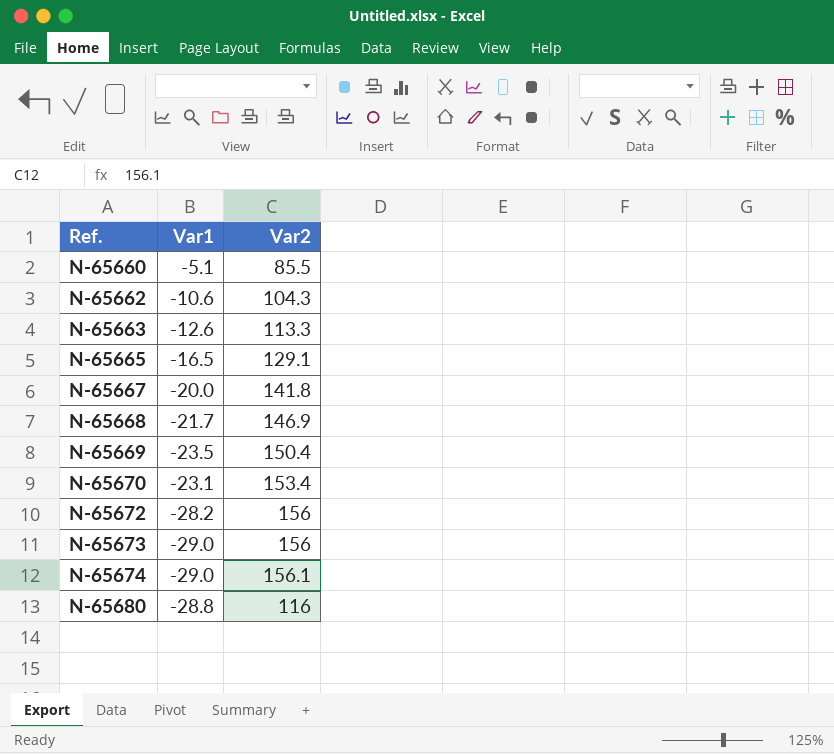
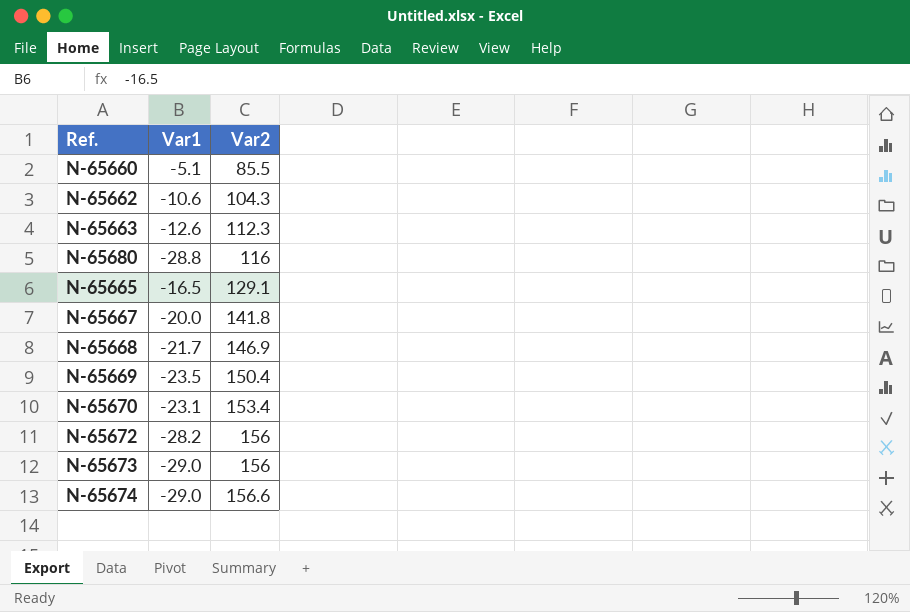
row order: Ref. ascending -> Var2 ascending
N-65663 | Var2: 113.3 -> 112.3
N-65674 | Var2: 156.1 -> 156.6

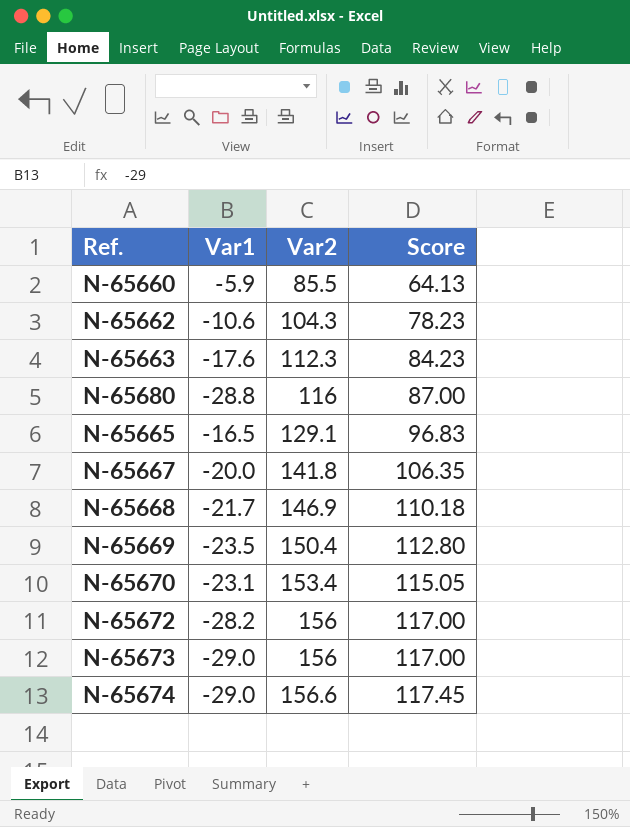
column Score | formula: none -> [Var2] * 0.75
N-65660 | Var1: -5.1 -> -5.9
N-65663 | Var1: -12.6 -> -17.6

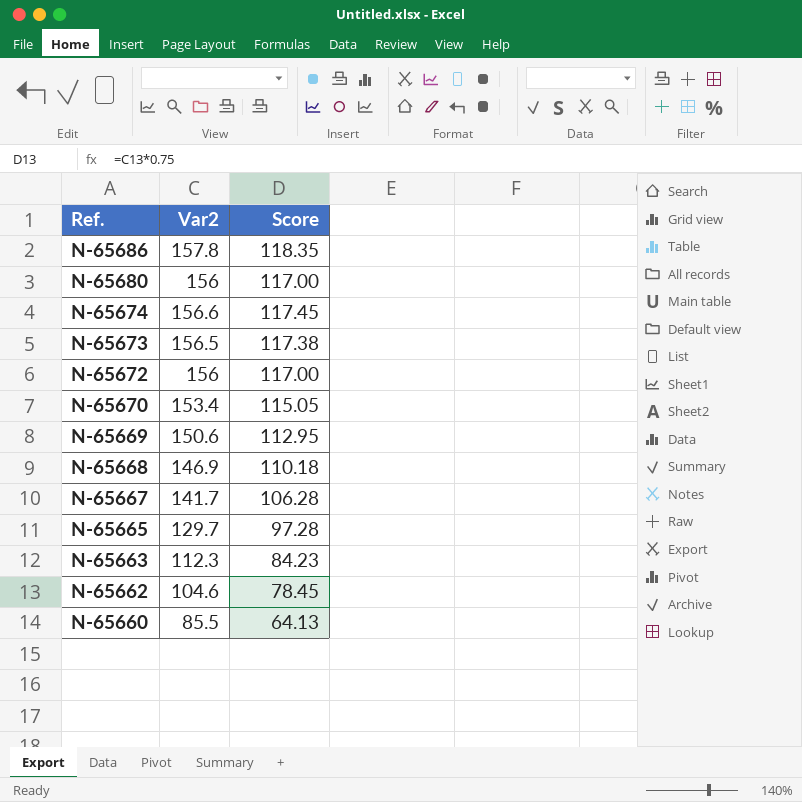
row order: Var2 ascending -> Ref. descending
column Var1 | position: 2 -> none
row N-65686: none -> 157.8 | 118.35
N-65680 | Var2: 116 -> 156
N-65680 | Score: 87.00 -> 117.00
N-65673 | Var2: 156 -> 156.5
N-65673 | Score: 117.00 -> 117.38
N-65669 | Var2: 150.4 -> 150.6
N-65669 | Score: 112.80 -> 112.95
N-65667 | Var2: 141.8 -> 141.7
N-65667 | Score: 106.35 -> 106.28
N-65665 | Var2: 129.1 -> 129.7
N-65665 | Score: 96.83 -> 97.28
N-65662 | Var2: 104.3 -> 104.6
N-65662 | Score: 78.23 -> 78.45

